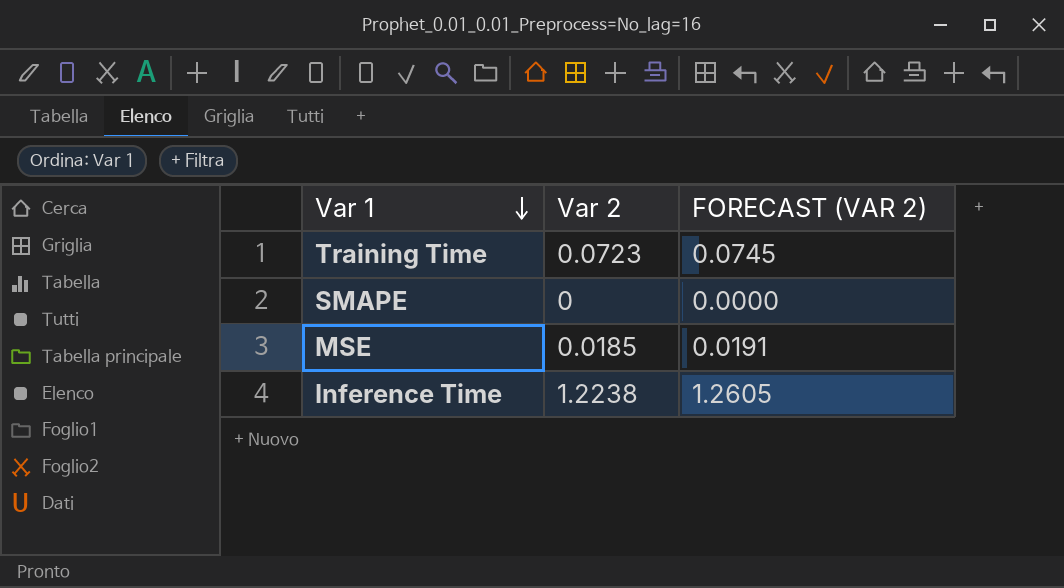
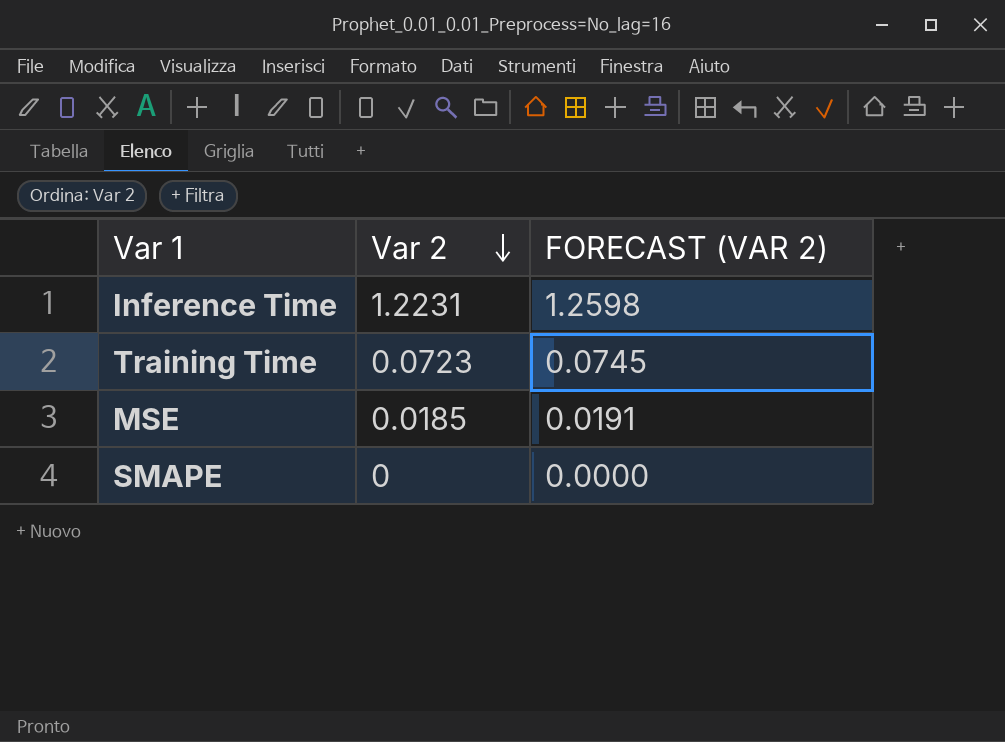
row order: Var 1 descending -> Var 2 descending
Inference Time | Var 2: 1.2238 -> 1.2231
Inference Time | FORECAST (VAR 2): 1.2605 -> 1.2598

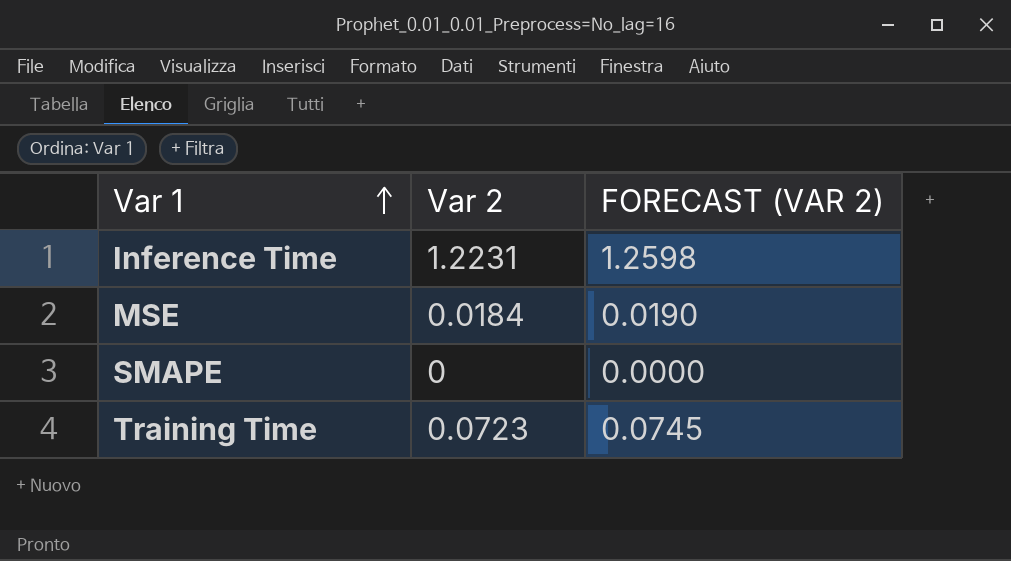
row order: Var 2 descending -> Var 1 ascending
MSE | Var 2: 0.0185 -> 0.0184
MSE | FORECAST (VAR 2): 0.0191 -> 0.0190

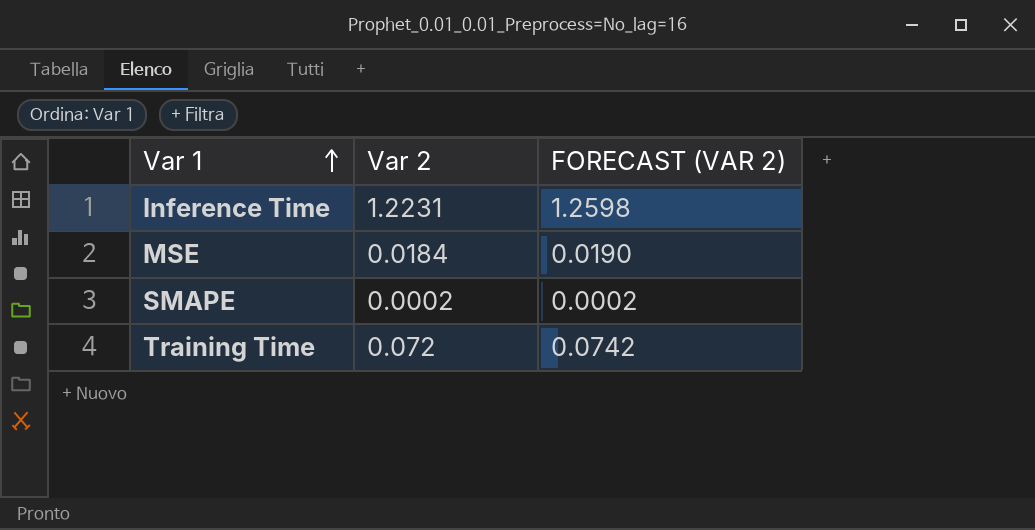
SMAPE | Var 2: 0 -> 0.0002
SMAPE | FORECAST (VAR 2): 0.0000 -> 0.0002
Training Time | Var 2: 0.0723 -> 0.072
Training Time | FORECAST (VAR 2): 0.0745 -> 0.0742

